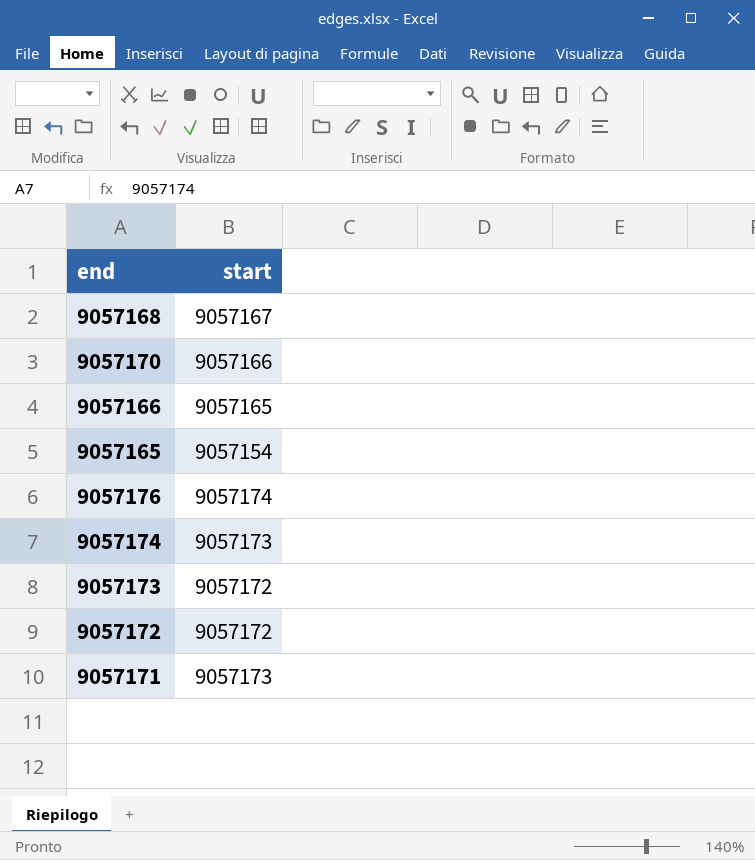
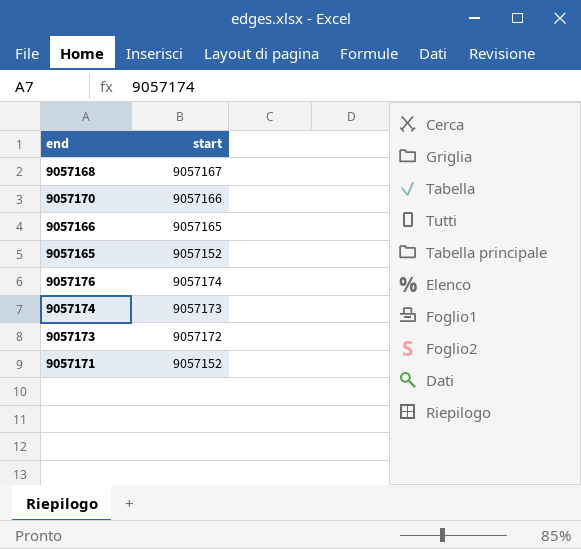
row 9057172: 9057172 -> none
9057165 | start: 9057154 -> 9057152
9057171 | start: 9057173 -> 9057152

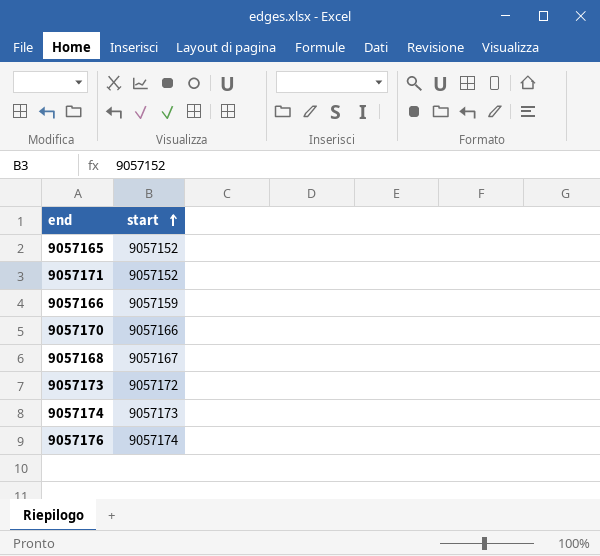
row order: none -> start ascending
9057166 | start: 9057165 -> 9057159

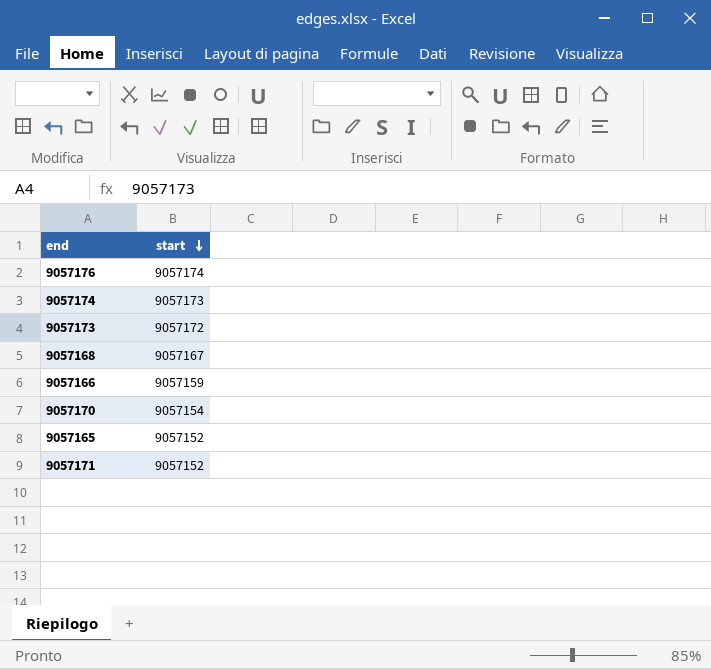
row order: start ascending -> start descending
9057170 | start: 9057166 -> 9057154

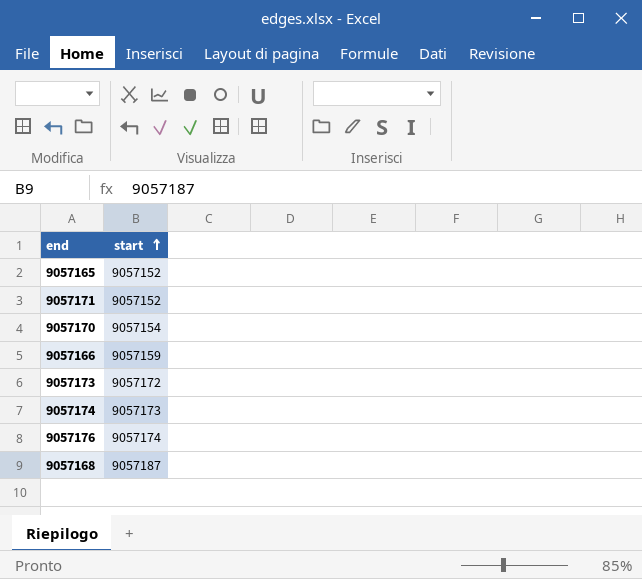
row order: start descending -> start ascending
9057168 | start: 9057167 -> 9057187

